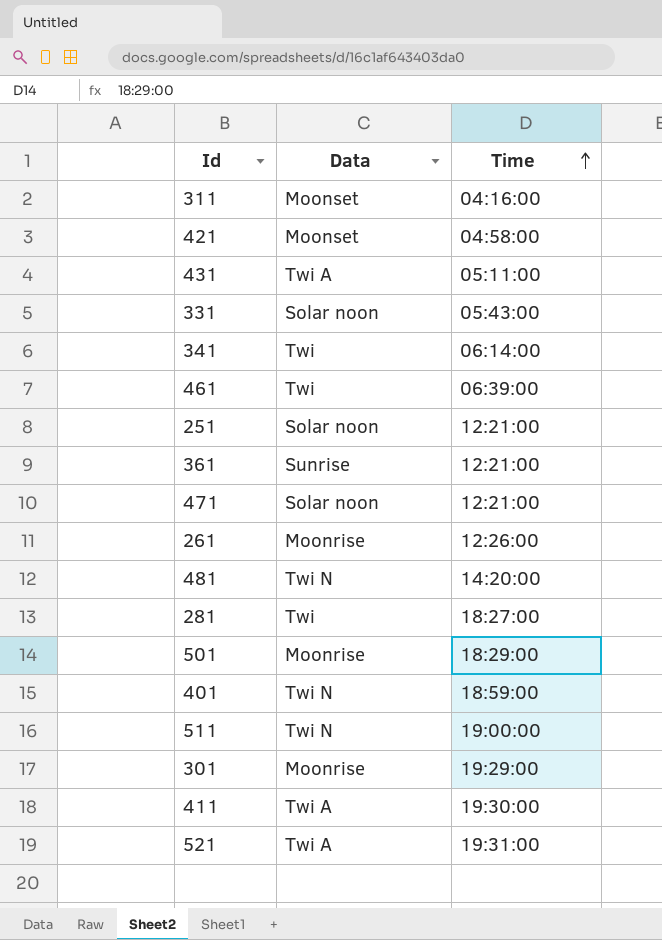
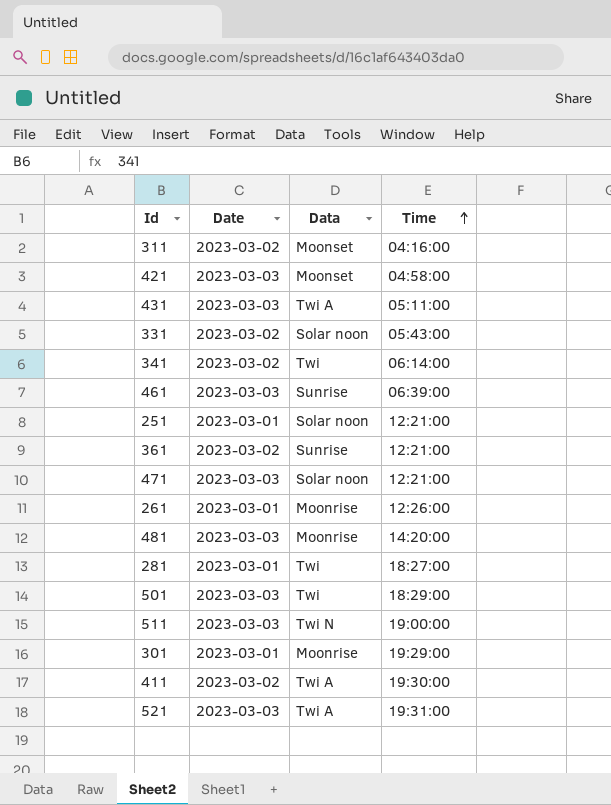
column Date | position: none -> 2
row 401: Twi N | 18:59:00 -> none
461 | Data: Twi -> Sunrise
481 | Data: Twi N -> Moonrise
501 | Data: Moonrise -> Twi

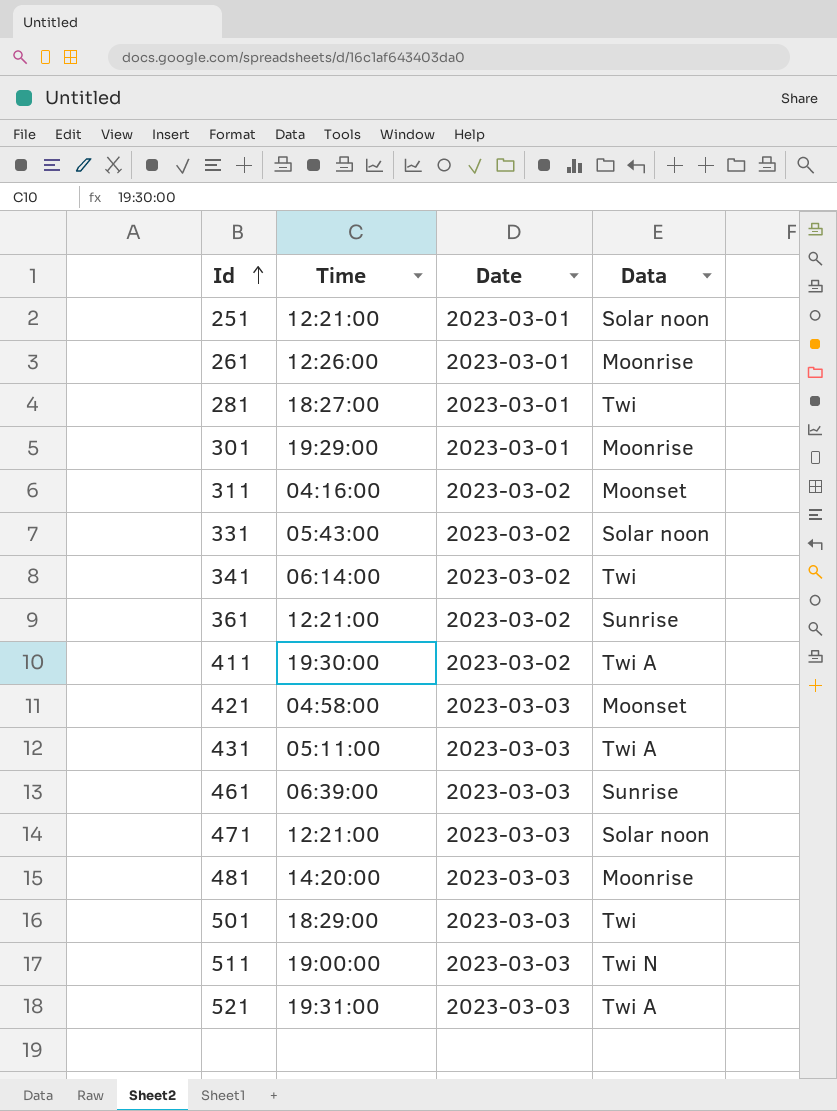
row order: Time ascending -> Id ascending
column Time | position: 4 -> 2

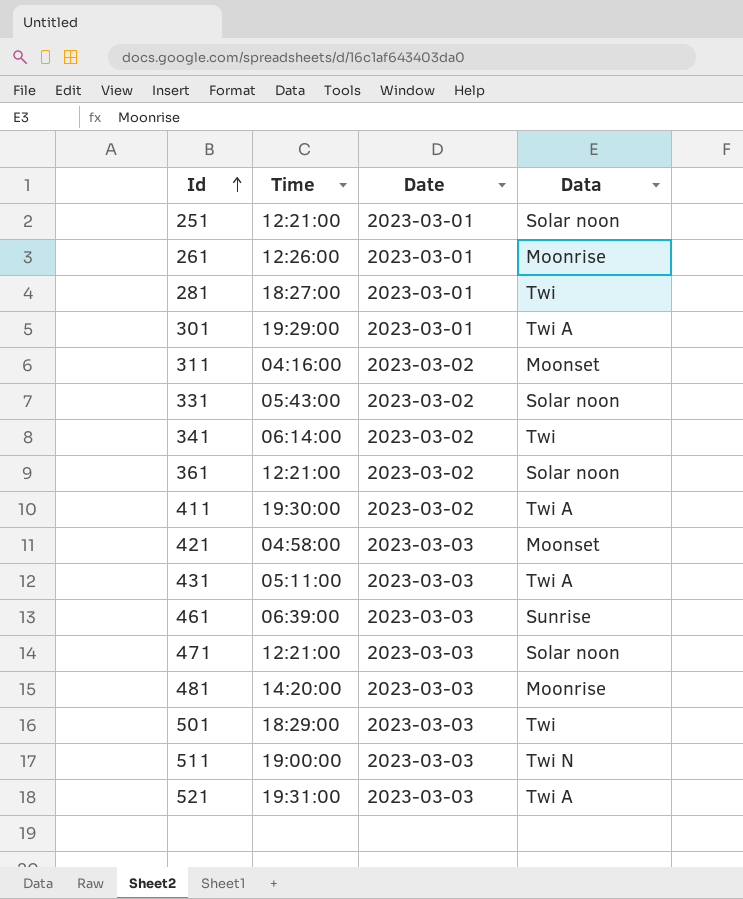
301 | Data: Moonrise -> Twi A
361 | Data: Sunrise -> Solar noon

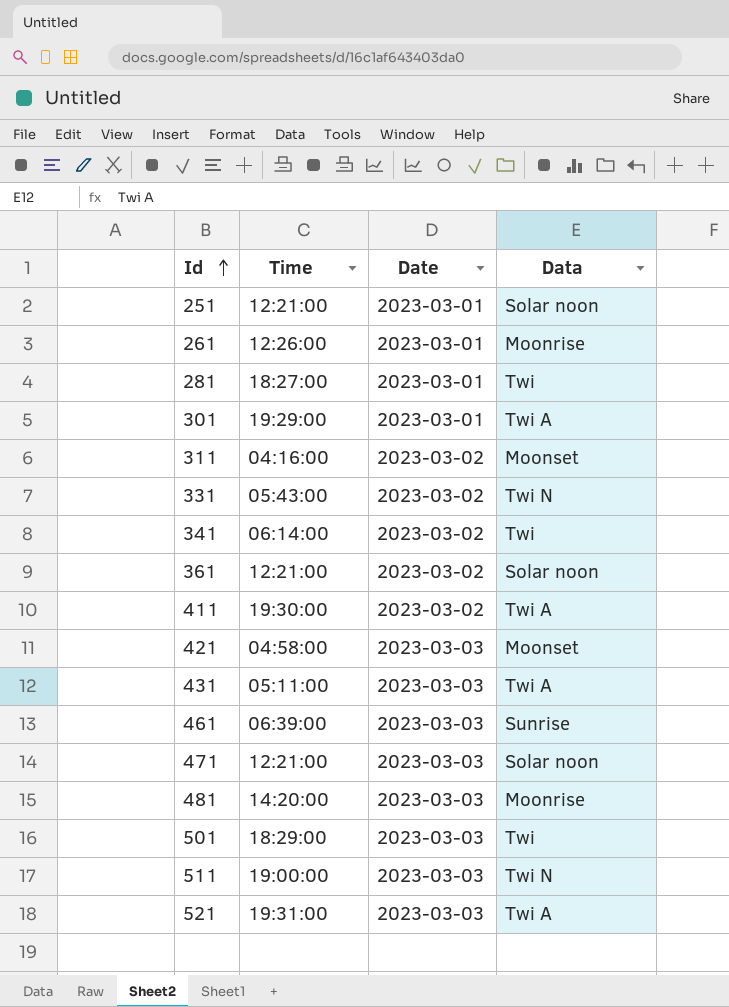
331 | Data: Solar noon -> Twi N

